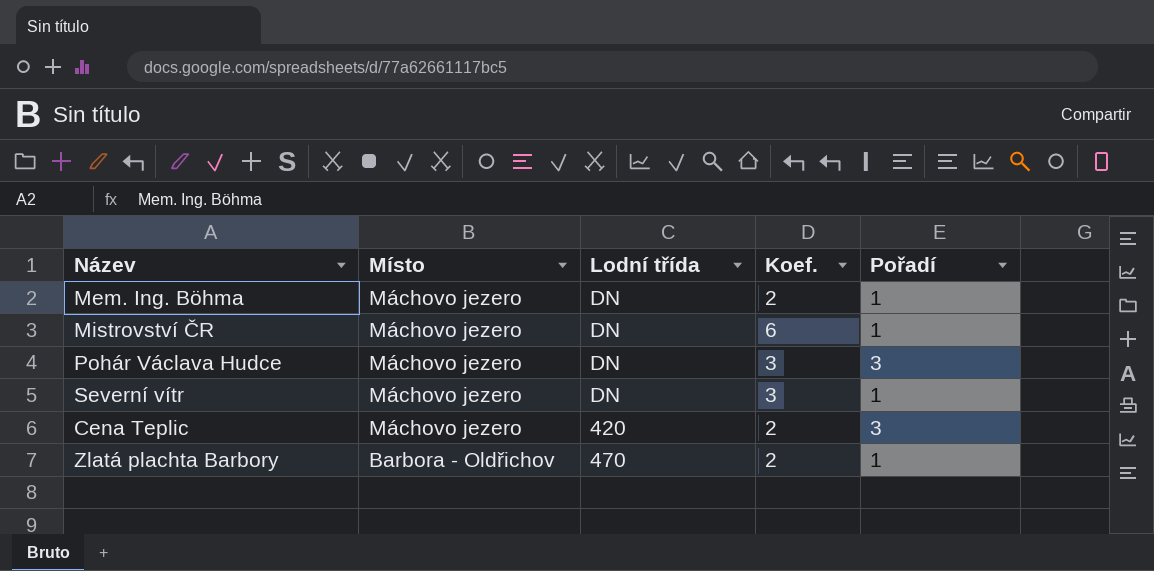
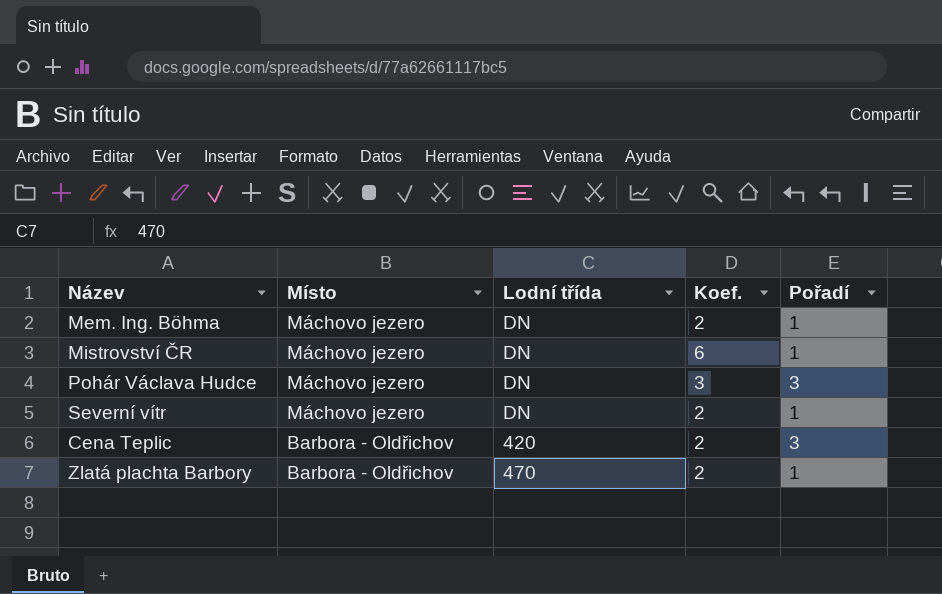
Severní vítr | Koef.: 3 -> 2
Cena Teplic | Místo: Máchovo jezero -> Barbora - Oldřichov

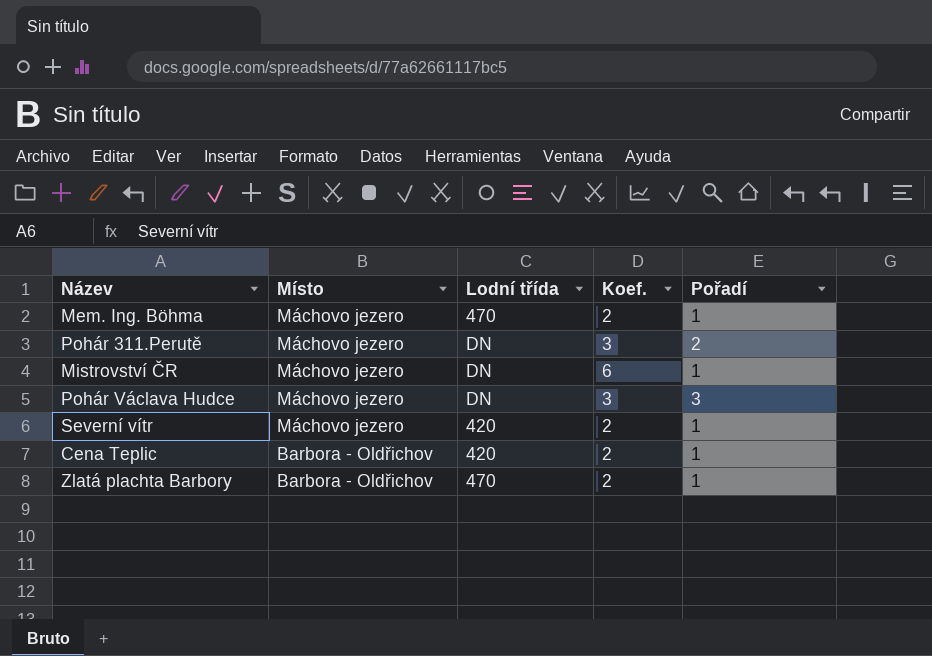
Mem. Ing. Böhma | Lodní třída: DN -> 470
row Pohár 311.Perutě: none -> Máchovo jezero | DN | 3 | 2
Severní vítr | Lodní třída: DN -> 420
Cena Teplic | Pořadí: 3 -> 1

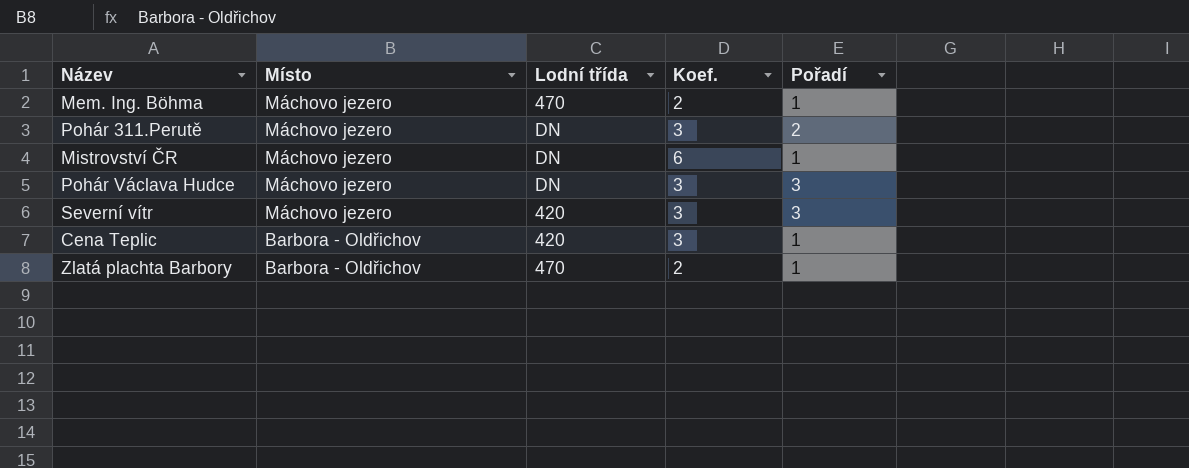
Severní vítr | Koef.: 2 -> 3
Severní vítr | Pořadí: 1 -> 3
Cena Teplic | Koef.: 2 -> 3

